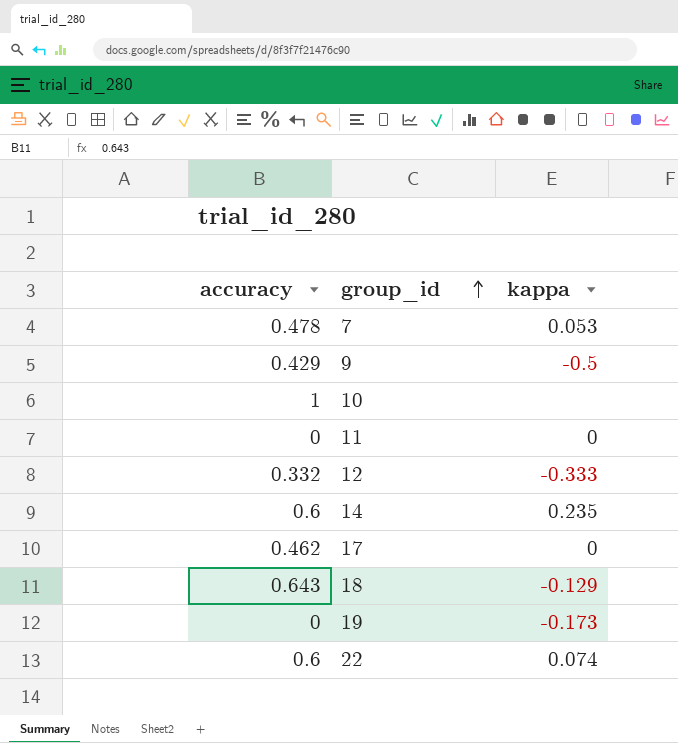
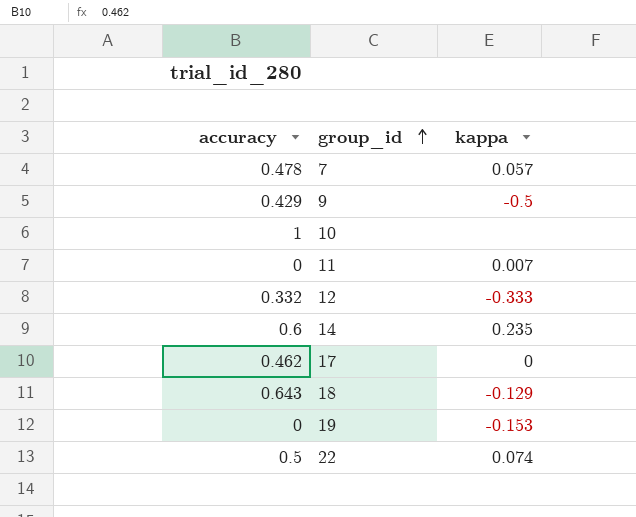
7 | kappa: 0.053 -> 0.057
11 | kappa: 0 -> 0.007
19 | kappa: -0.173 -> -0.153
22 | accuracy: 0.6 -> 0.5

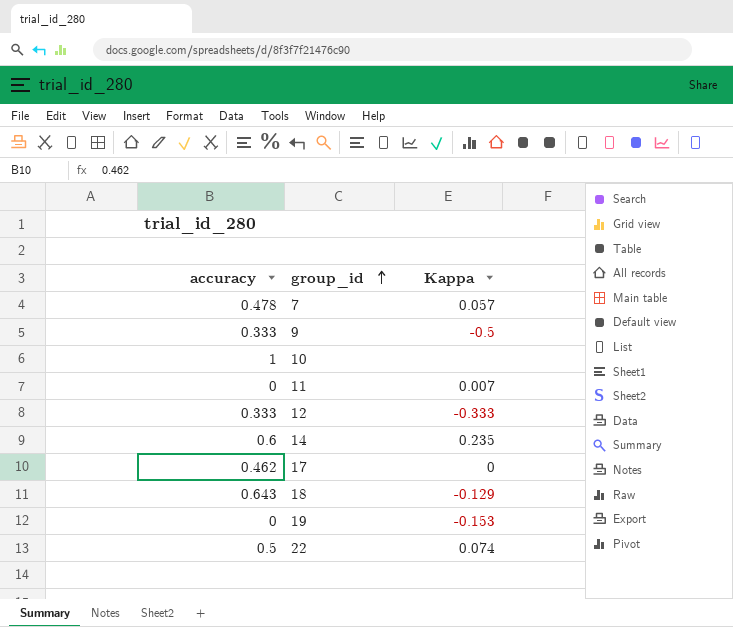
column name: kappa -> Kappa
9 | accuracy: 0.429 -> 0.333
12 | accuracy: 0.332 -> 0.333

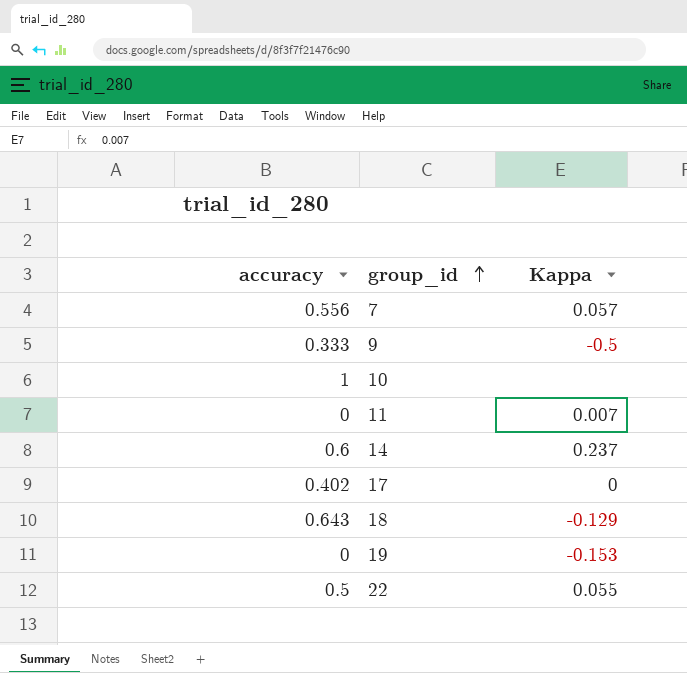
row 12: 0.333 | -0.333 -> none
7 | accuracy: 0.478 -> 0.556
14 | Kappa: 0.235 -> 0.237
17 | accuracy: 0.462 -> 0.402
22 | Kappa: 0.074 -> 0.055

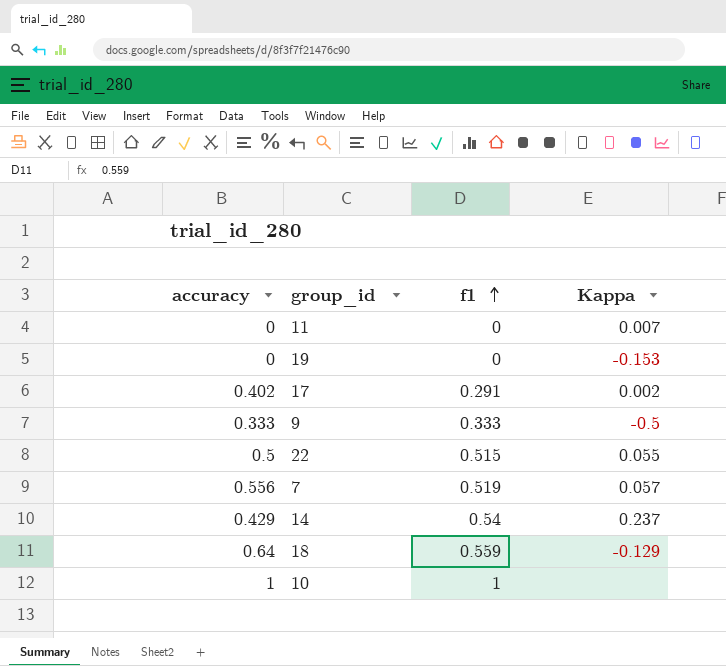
row order: group_id ascending -> f1 ascending
column f1 | position: none -> 3
17 | Kappa: 0 -> 0.002
14 | accuracy: 0.6 -> 0.429
18 | accuracy: 0.643 -> 0.64

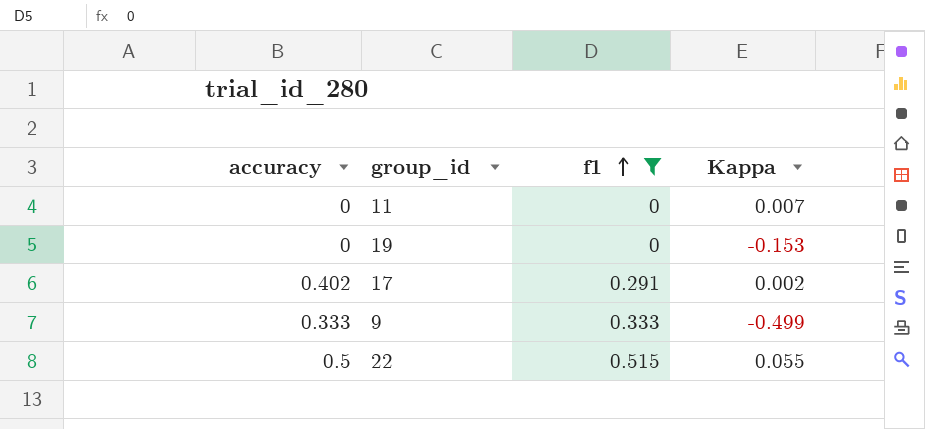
filter: none -> f1 <= 0.515
9 | Kappa: -0.5 -> -0.499

